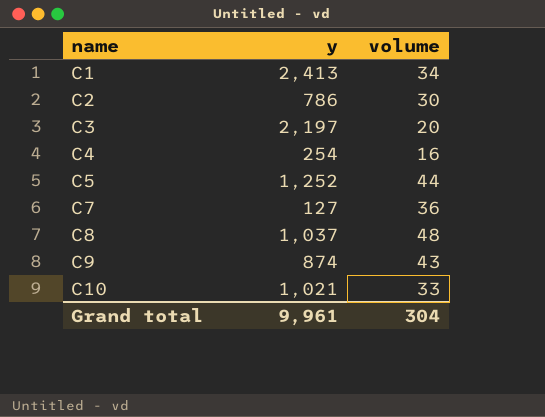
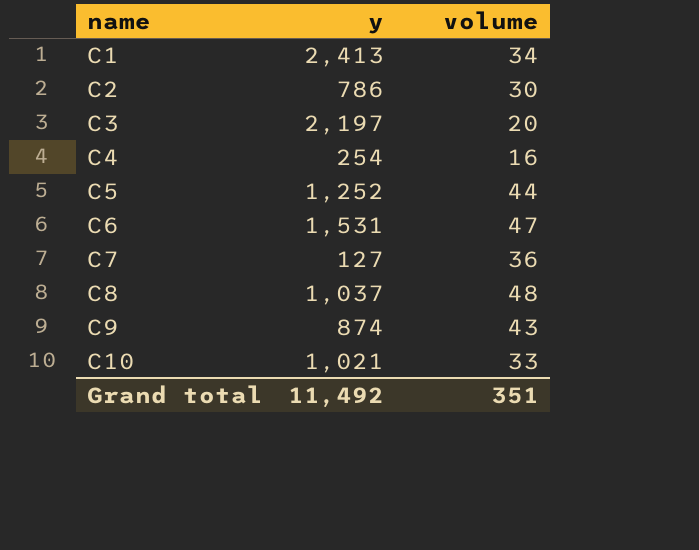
row C6: none -> 1,531 | 47
Grand total | y: 9,961 -> 11,492
Grand total | volume: 304 -> 351

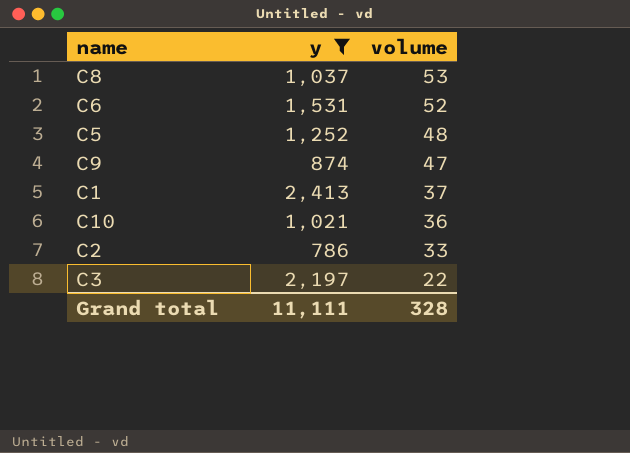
filter: none -> y >= 786
row order: name ascending -> volume descending
C8 | volume: 48 -> 53
C6 | volume: 47 -> 52
C5 | volume: 44 -> 48
C9 | volume: 43 -> 47
C1 | volume: 34 -> 37
C10 | volume: 33 -> 36
C2 | volume: 30 -> 33
C3 | volume: 20 -> 22
Grand total | y: 11,492 -> 11,111
Grand total | volume: 351 -> 328

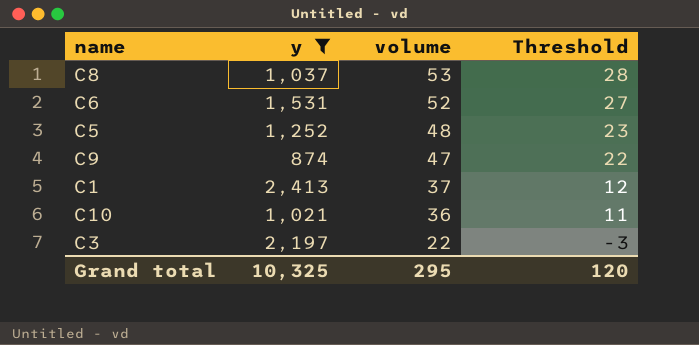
column Threshold | formula: none -> [volume] - 25
row C2: 786 | 33 -> none
Grand total | y: 11,111 -> 10,325
Grand total | volume: 328 -> 295

